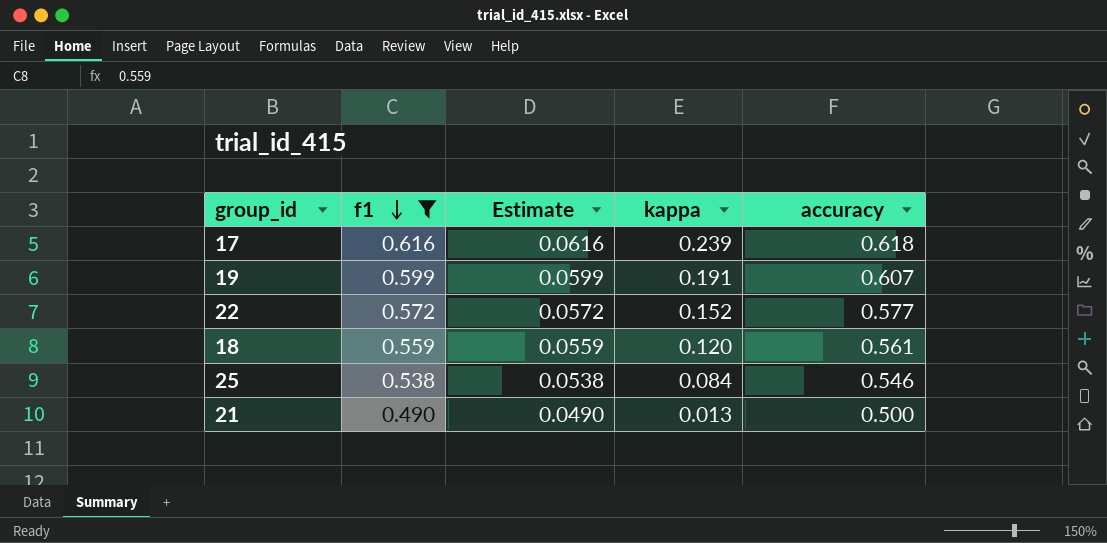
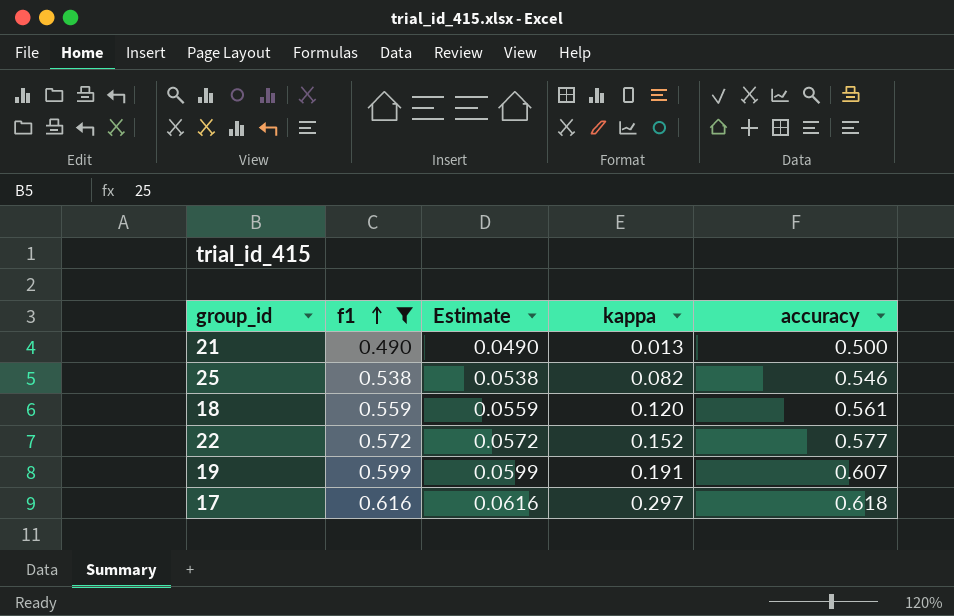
row order: f1 descending -> f1 ascending
25 | kappa: 0.084 -> 0.082
17 | kappa: 0.239 -> 0.297

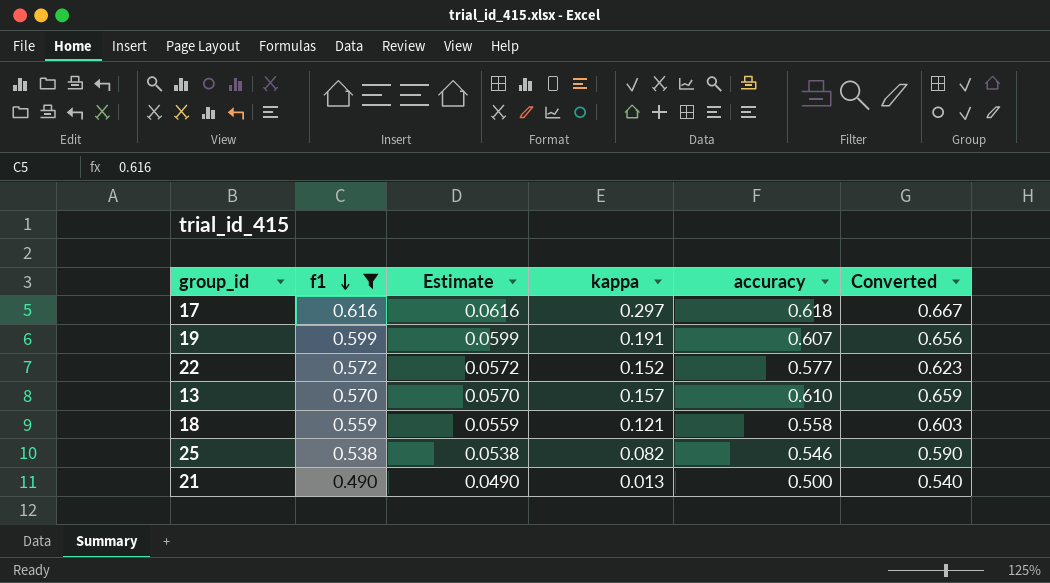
row order: f1 ascending -> f1 descending
column Converted | formula: none -> [accuracy] * 1.08
row 13: none -> 0.570 | 0.0570 | 0.157 | 0.610 | 0.659
18 | kappa: 0.120 -> 0.121
18 | accuracy: 0.561 -> 0.558

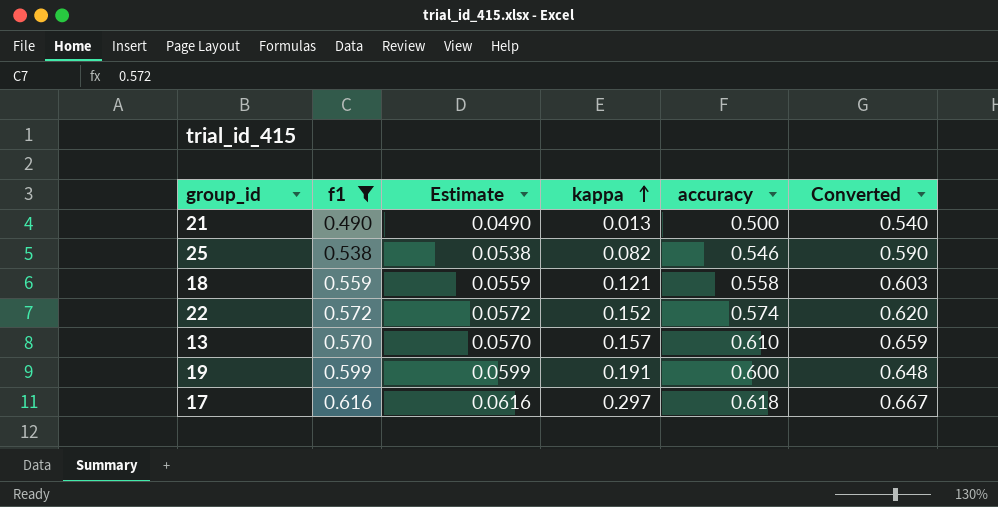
row order: f1 descending -> kappa ascending
22 | accuracy: 0.577 -> 0.574
22 | Converted: 0.623 -> 0.620
19 | accuracy: 0.607 -> 0.600
19 | Converted: 0.656 -> 0.648

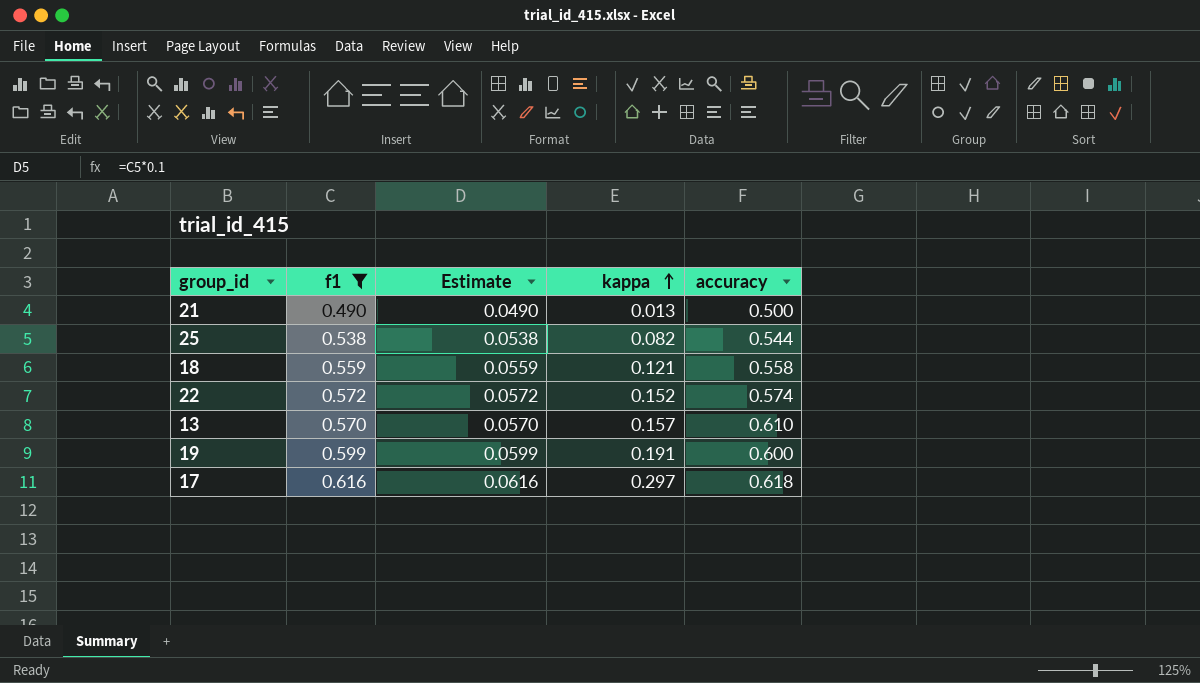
column Converted | formula: [accuracy] * 1.08 -> none
25 | accuracy: 0.546 -> 0.544

